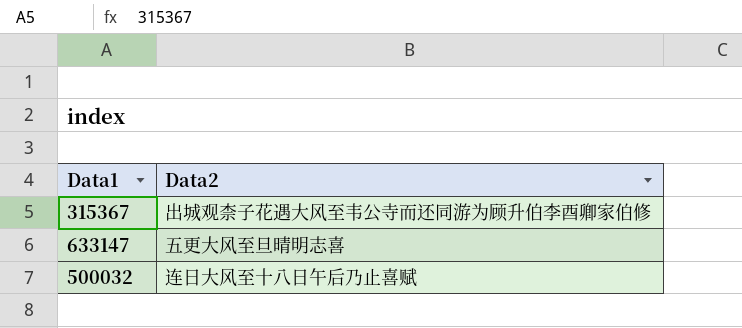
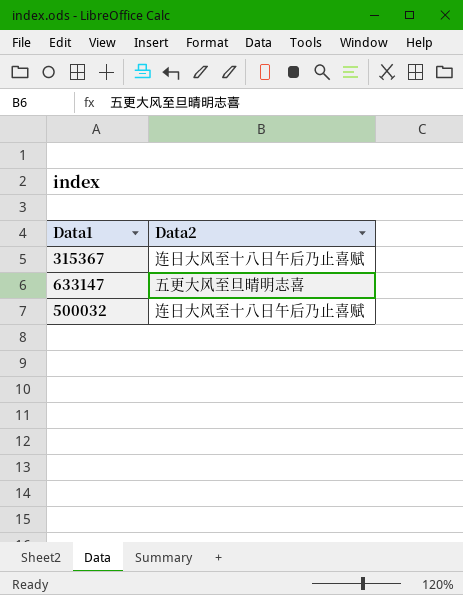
315367 | Data2: 出城观柰子花遇大风至韦公寺而还同游为顾升伯李酉卿家伯修 -> 连日大风至十八日午后乃止喜赋

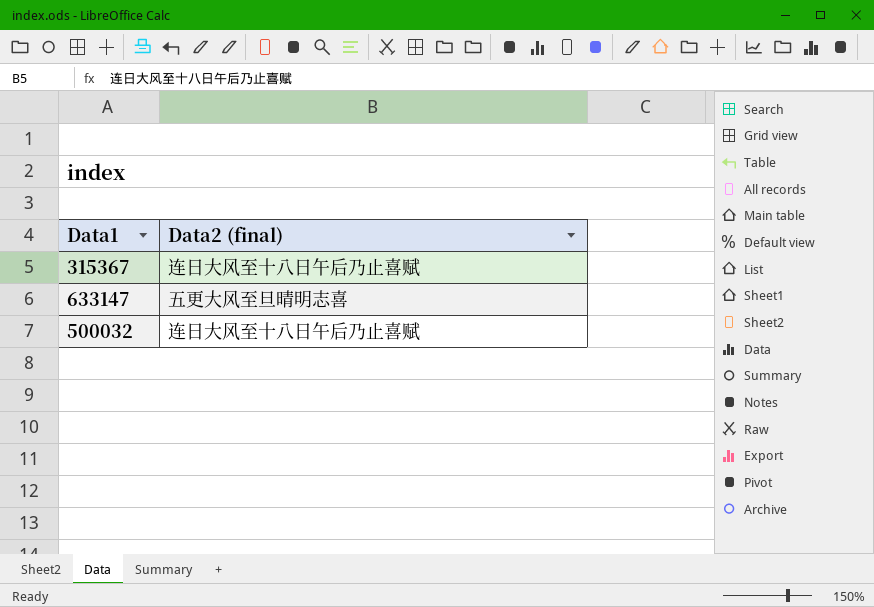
column name: Data2 -> Data2 (final)

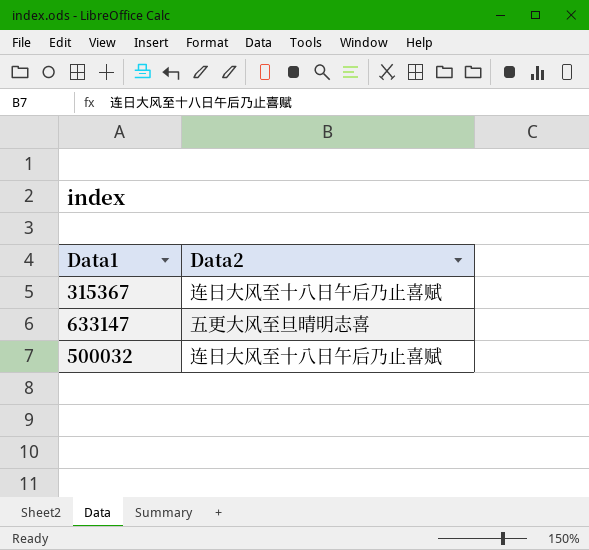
column name: Data2 (final) -> Data2

